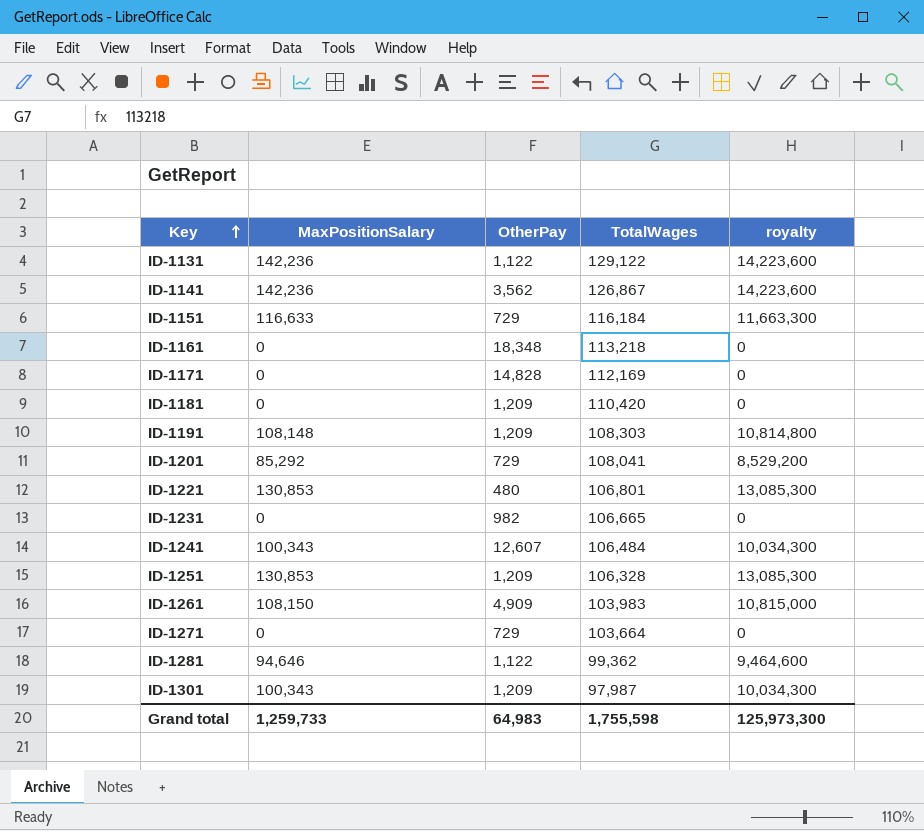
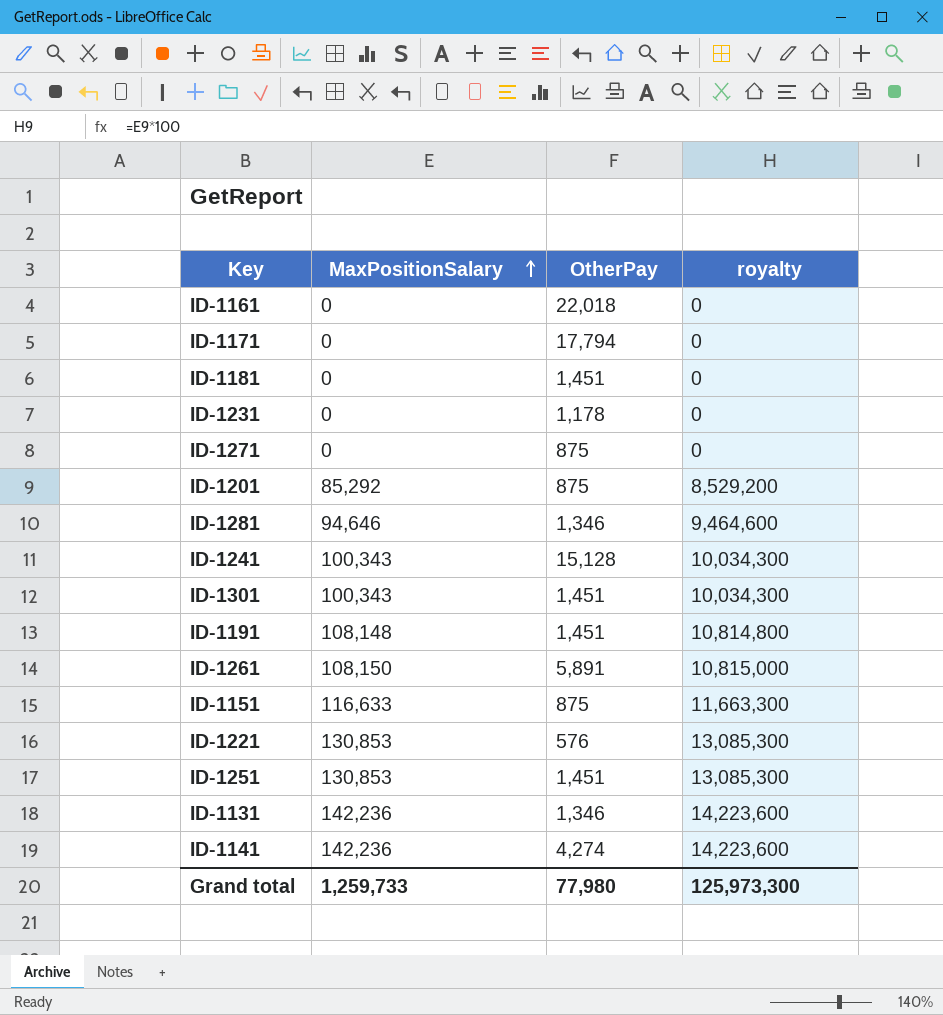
row order: Key ascending -> MaxPositionSalary ascending
column TotalWages | position: 4 -> none
ID-1161 | OtherPay: 18,348 -> 22,018
ID-1171 | OtherPay: 14,828 -> 17,794
ID-1181 | OtherPay: 1,209 -> 1,451
ID-1231 | OtherPay: 982 -> 1,178
ID-1271 | OtherPay: 729 -> 875
ID-1201 | OtherPay: 729 -> 875
ID-1281 | OtherPay: 1,122 -> 1,346
ID-1241 | OtherPay: 12,607 -> 15,128
ID-1301 | OtherPay: 1,209 -> 1,451
ID-1191 | OtherPay: 1,209 -> 1,451
ID-1261 | OtherPay: 4,909 -> 5,891
ID-1151 | OtherPay: 729 -> 875
ID-1221 | OtherPay: 480 -> 576
ID-1251 | OtherPay: 1,209 -> 1,451
ID-1131 | OtherPay: 1,122 -> 1,346
ID-1141 | OtherPay: 3,562 -> 4,274
Grand total | OtherPay: 64,983 -> 77,980

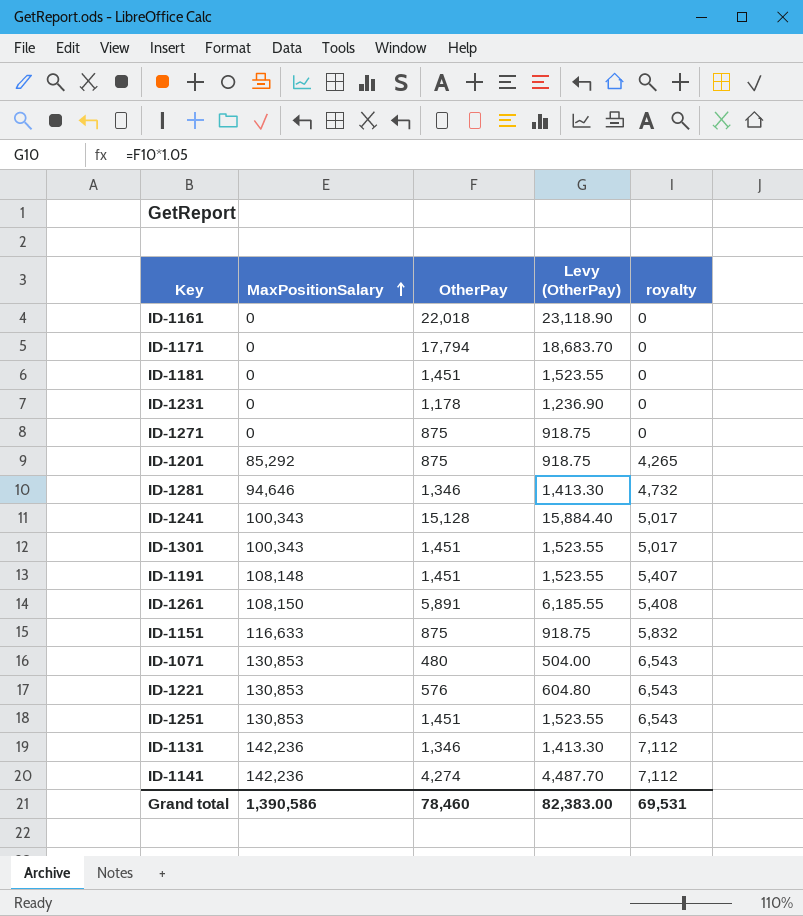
column Levy (OtherPay) | formula: none -> [OtherPay] * 1.05
column royalty | formula: [MaxPositionSalary] * 100 -> [MaxPositionSalary] * 0.05
row ID-1071: none -> 130,853 | 480 | 504.00 | 6,543
Grand total | MaxPositionSalary: 1,259,733 -> 1,390,586
Grand total | OtherPay: 77,980 -> 78,460
Grand total | royalty: 125,973,300 -> 69,531

